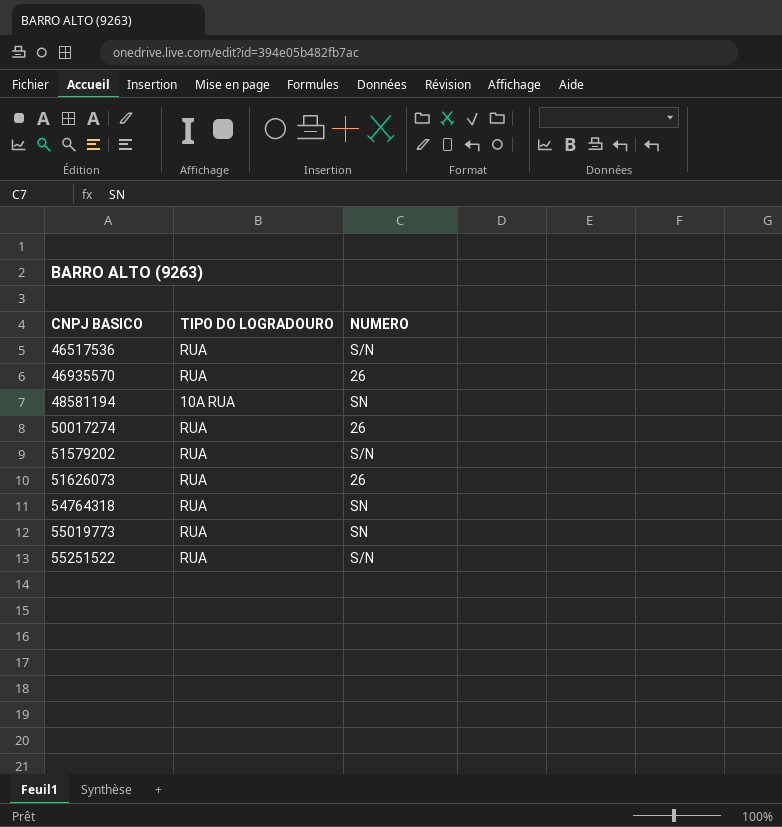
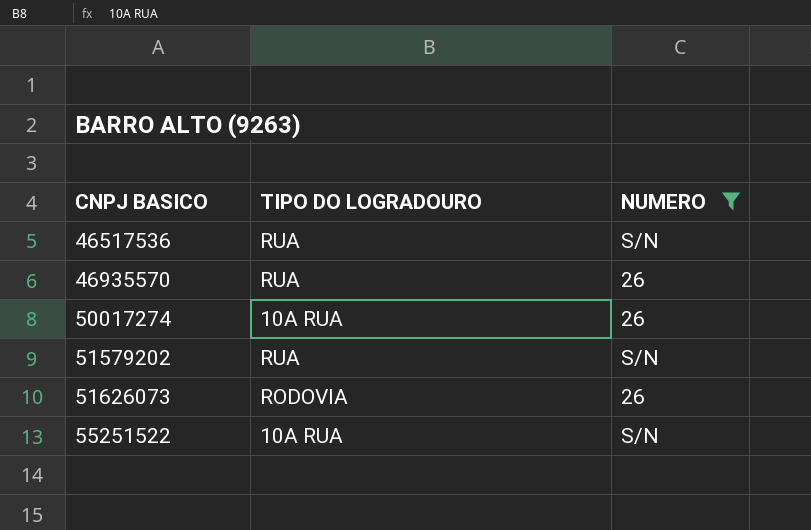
filter: none -> NUMERO != SN
50017274 | TIPO DO LOGRADOURO: RUA -> 10A RUA
51626073 | TIPO DO LOGRADOURO: RUA -> RODOVIA
55251522 | TIPO DO LOGRADOURO: RUA -> 10A RUA

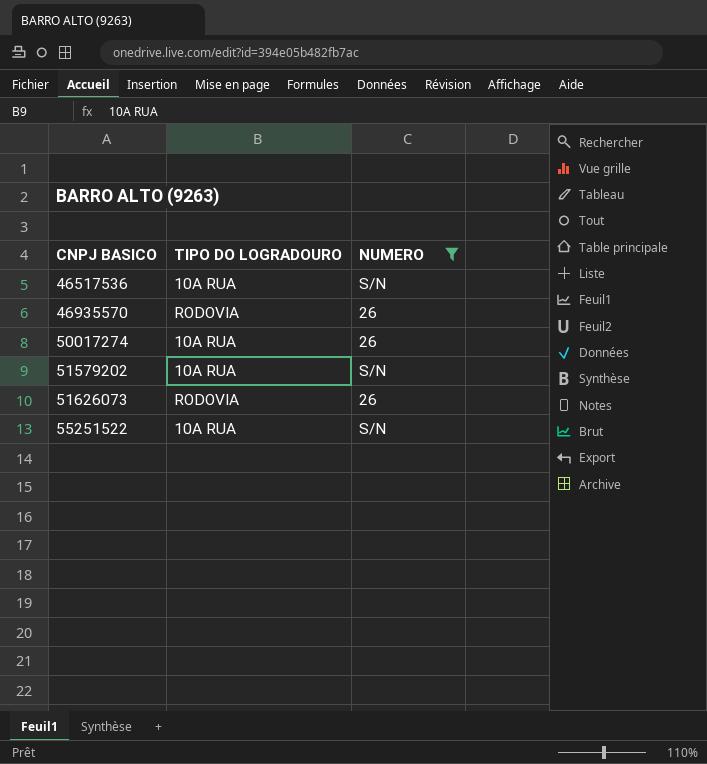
46517536 | TIPO DO LOGRADOURO: RUA -> 10A RUA
46935570 | TIPO DO LOGRADOURO: RUA -> RODOVIA
51579202 | TIPO DO LOGRADOURO: RUA -> 10A RUA

